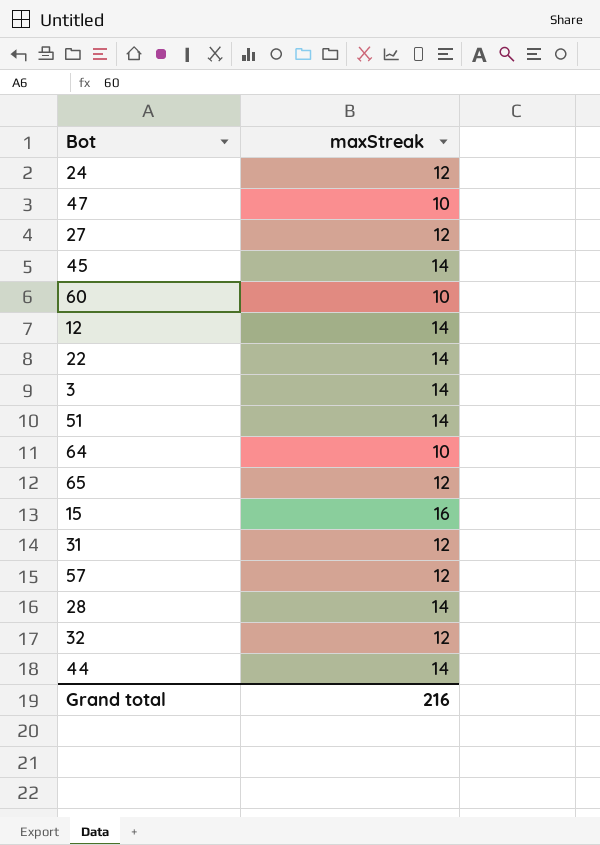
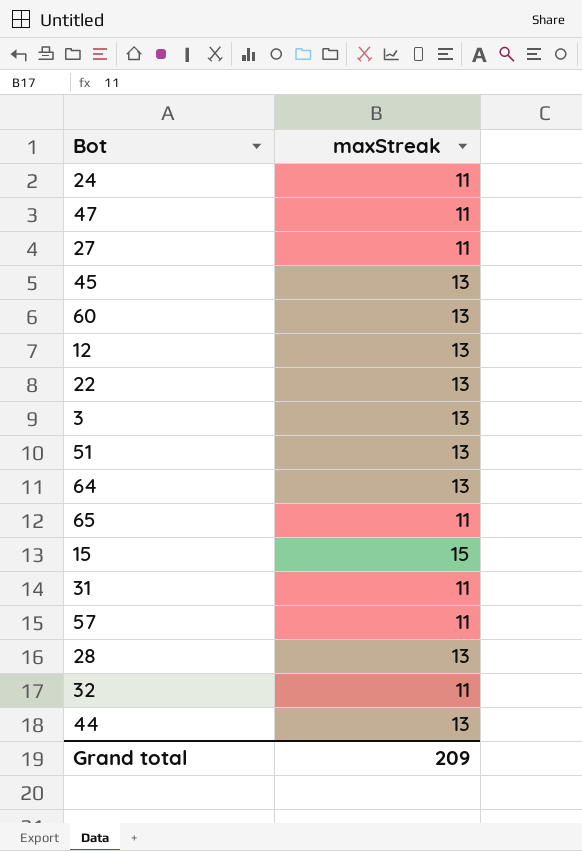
24 | maxStreak: 12 -> 11
47 | maxStreak: 10 -> 11
27 | maxStreak: 12 -> 11
45 | maxStreak: 14 -> 13
60 | maxStreak: 10 -> 13
12 | maxStreak: 14 -> 13
22 | maxStreak: 14 -> 13
3 | maxStreak: 14 -> 13
51 | maxStreak: 14 -> 13
64 | maxStreak: 10 -> 13
65 | maxStreak: 12 -> 11
15 | maxStreak: 16 -> 15
31 | maxStreak: 12 -> 11
57 | maxStreak: 12 -> 11
28 | maxStreak: 14 -> 13
32 | maxStreak: 12 -> 11
44 | maxStreak: 14 -> 13
Grand total | maxStreak: 216 -> 209

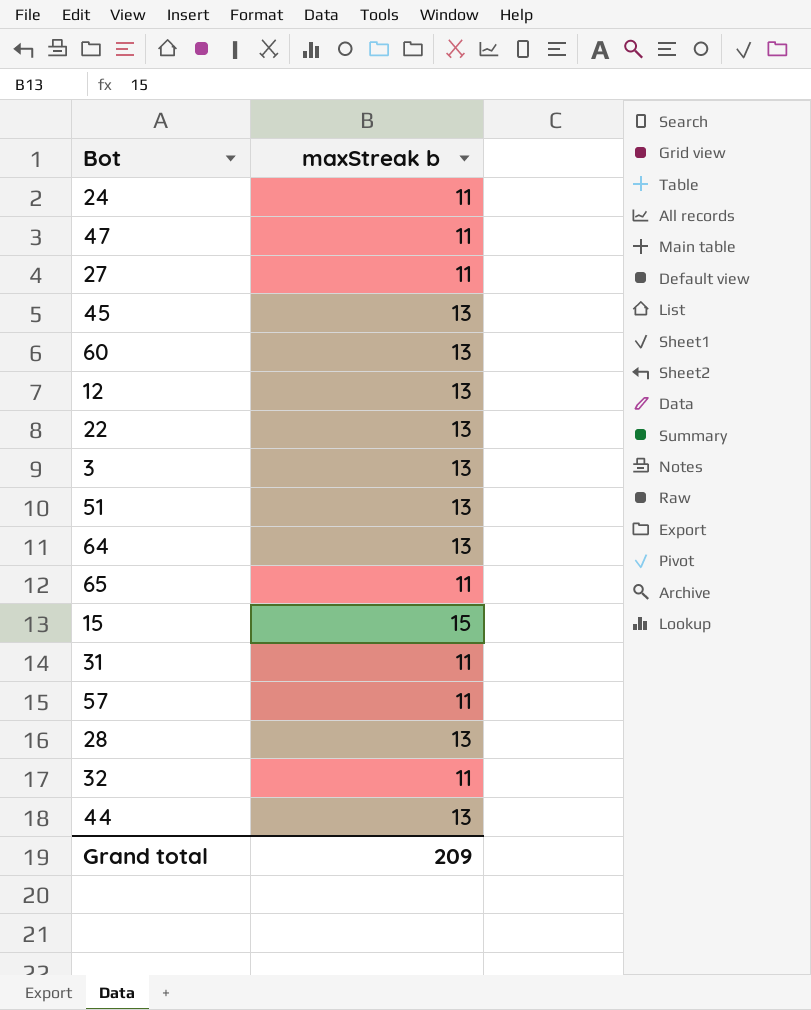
column name: maxStreak -> maxStreak b

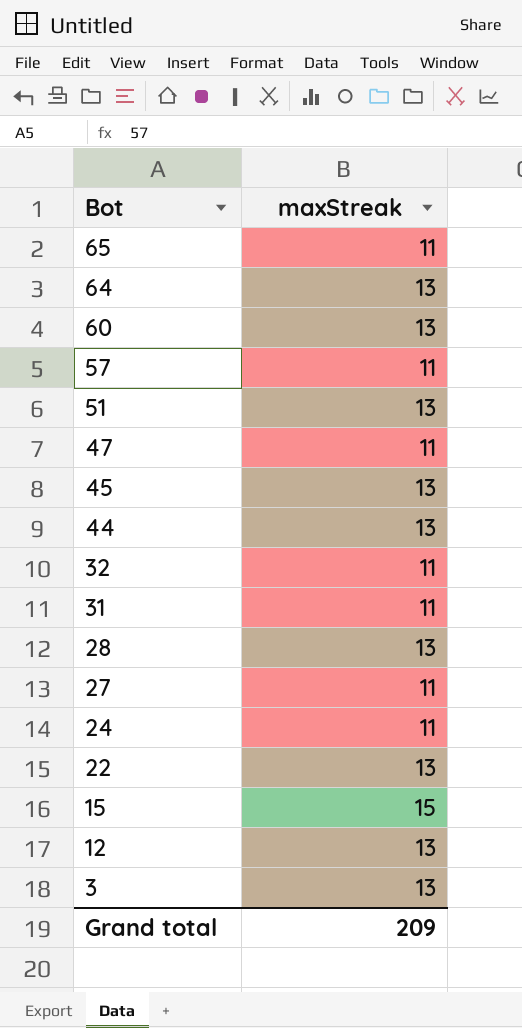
row order: none -> Bot descending
column name: maxStreak b -> maxStreak

